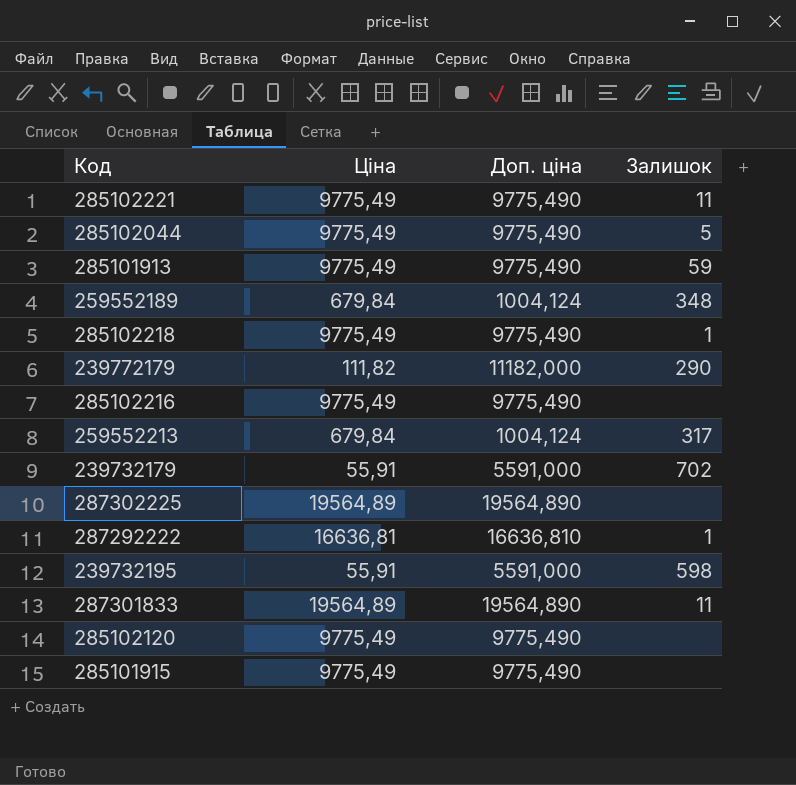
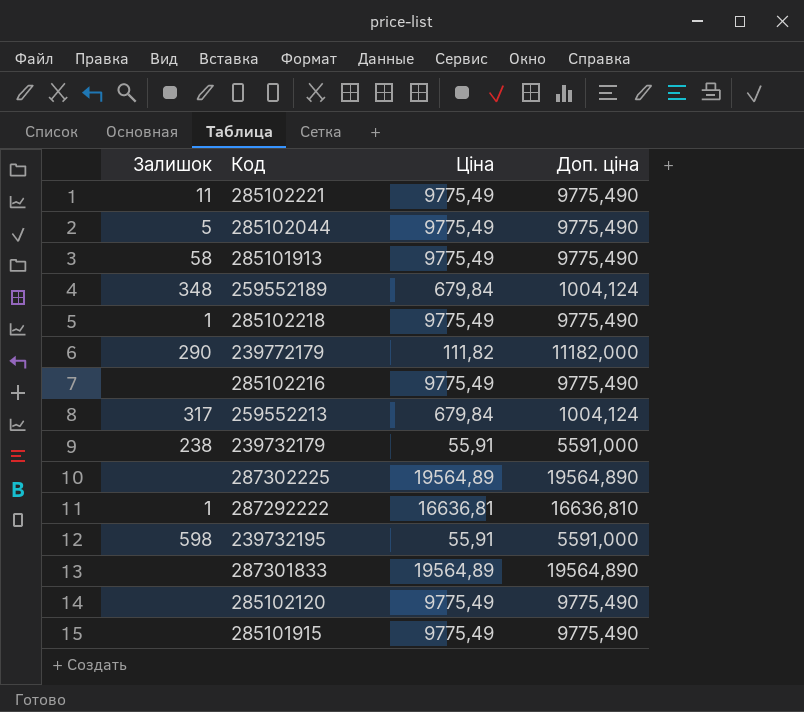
column Залишок | position: 4 -> 1
285101913 | Залишок: 59 -> 58
239732179 | Залишок: 702 -> 238
287301833 | Залишок: 11 -> none

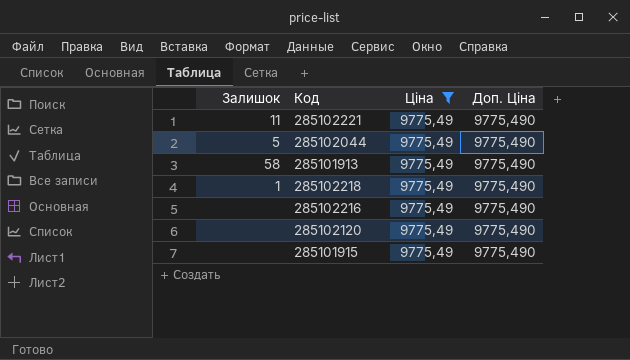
filter: none -> Ціна = 9775,49
column name: Доп. ціна -> Доп. Ціна

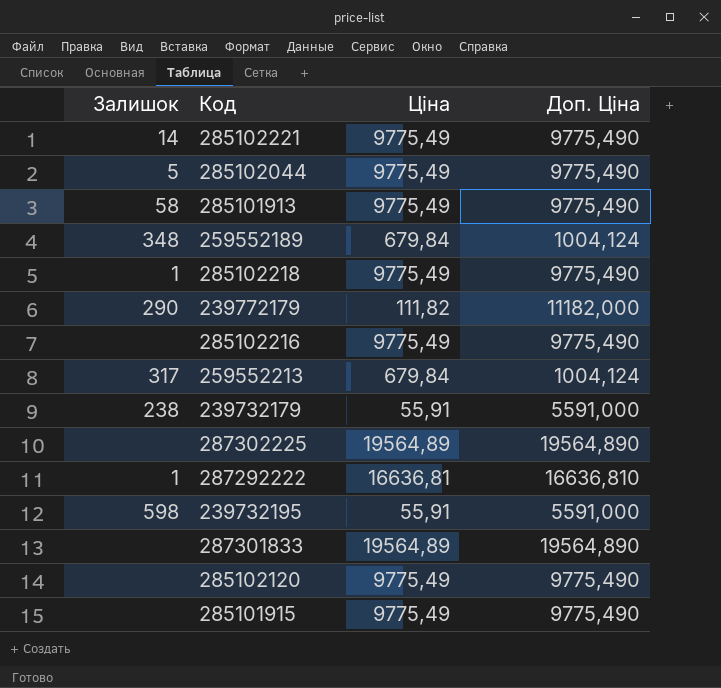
filter: Ціна = 9775,49 -> none
285102221 | Залишок: 11 -> 14

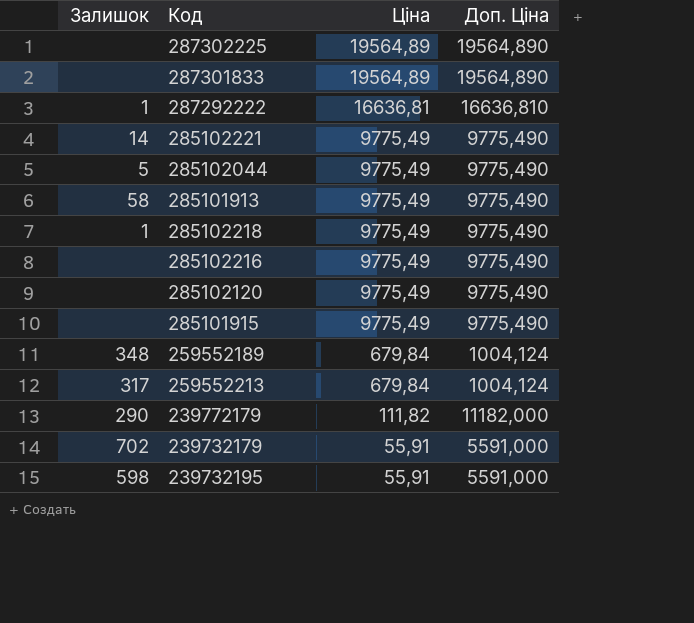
row order: none -> Ціна descending
239732179 | Залишок: 238 -> 702

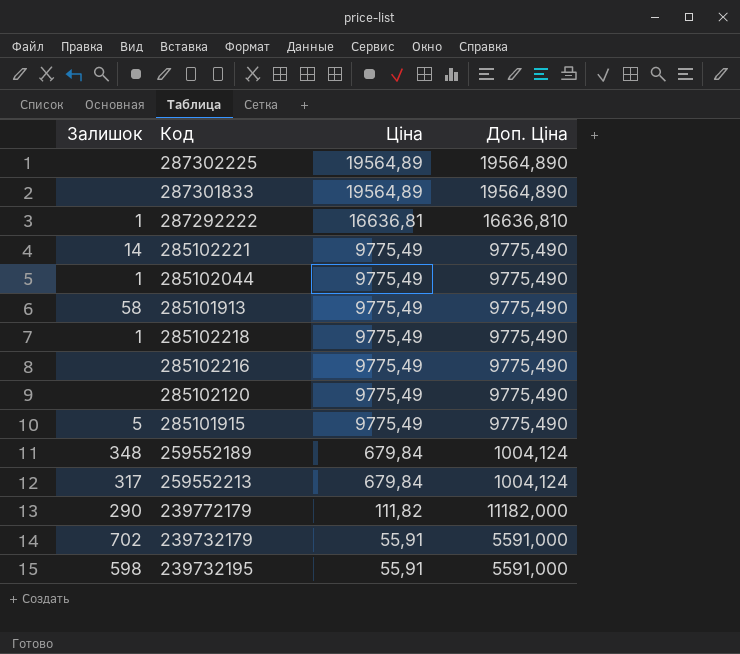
285102044 | Залишок: 5 -> 1
285101915 | Залишок: none -> 5

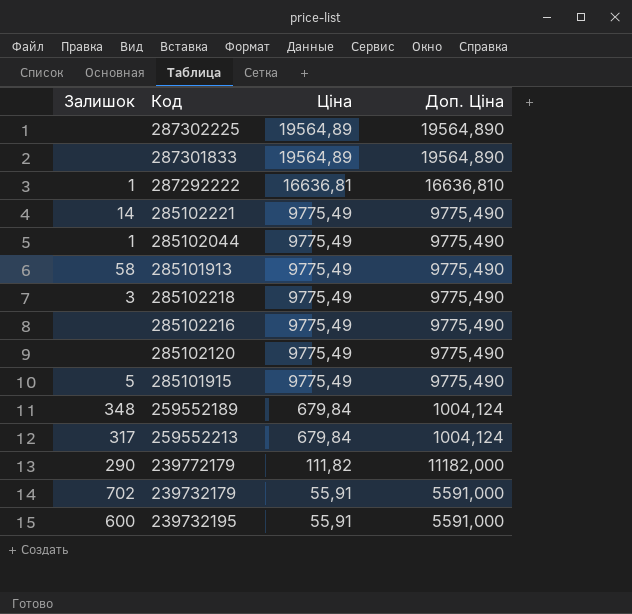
285102218 | Залишок: 1 -> 3
239732195 | Залишок: 598 -> 600

